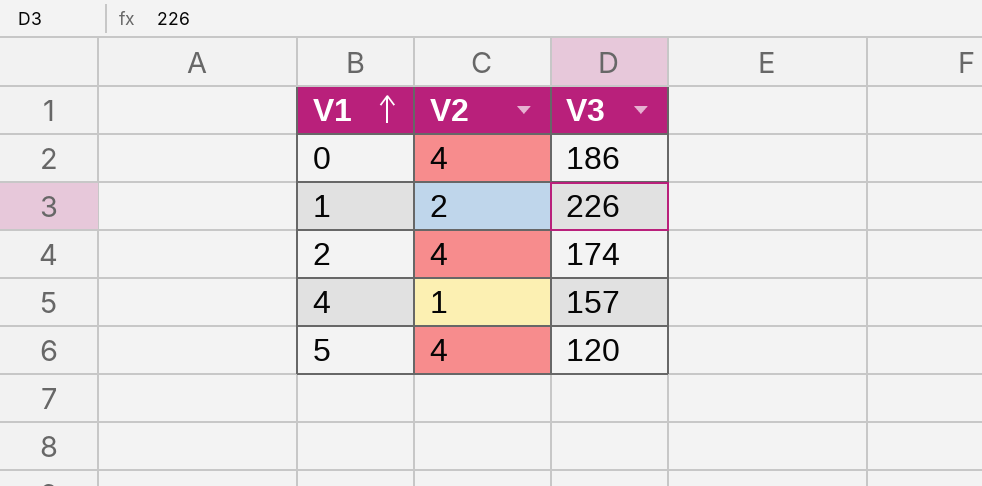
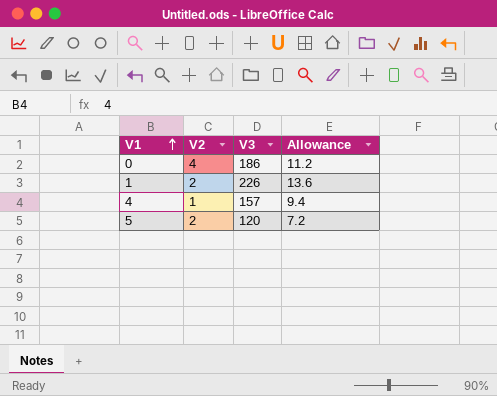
column Allowance | formula: none -> [V3] * 0.06
row 2: 4 | 174 -> none
5 | V2: 4 -> 2

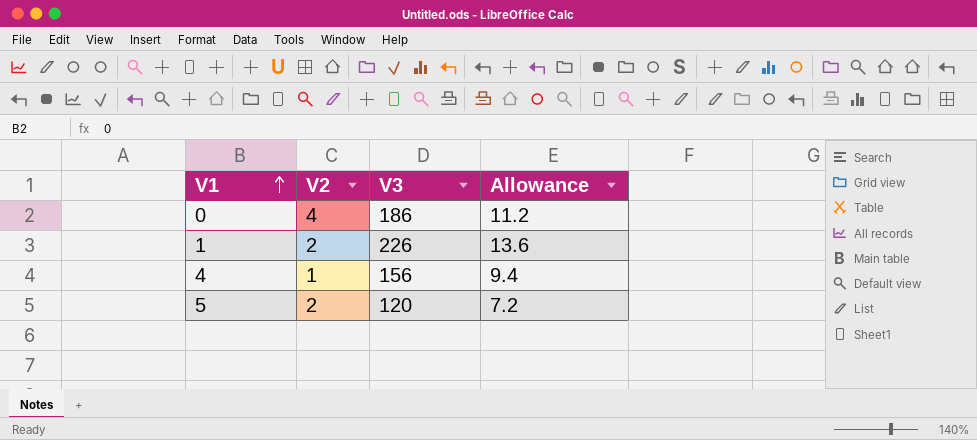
4 | V3: 157 -> 156

